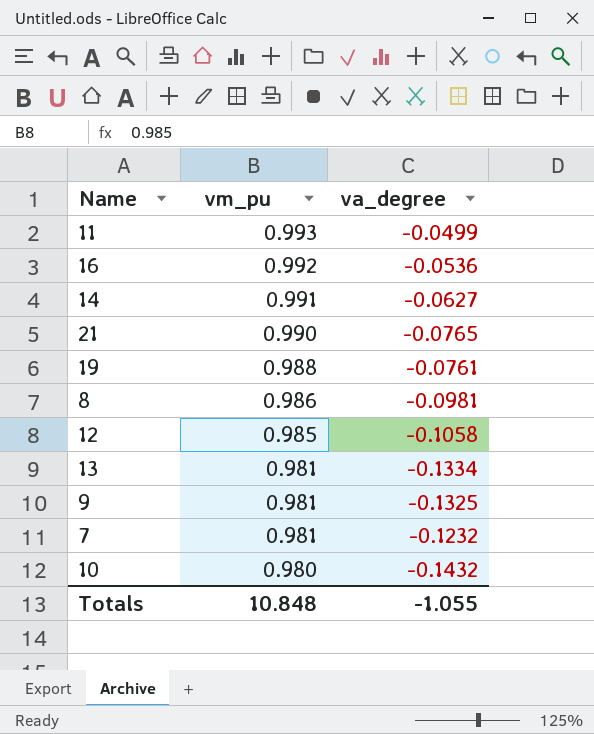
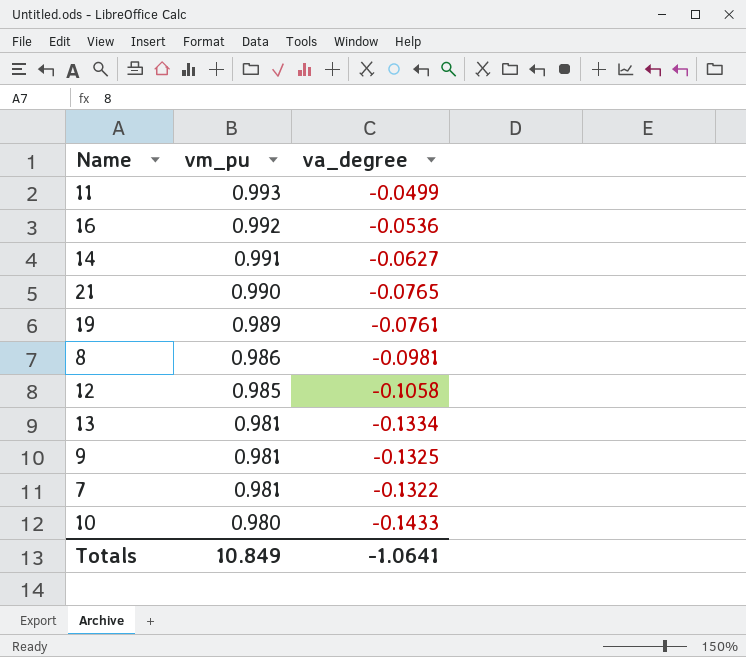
19 | vm_pu: 0.988 -> 0.989
7 | va_degree: -0.1232 -> -0.1322
10 | va_degree: -0.1432 -> -0.1433
Totals | vm_pu: 10.848 -> 10.849
Totals | va_degree: -1.055 -> -1.0641

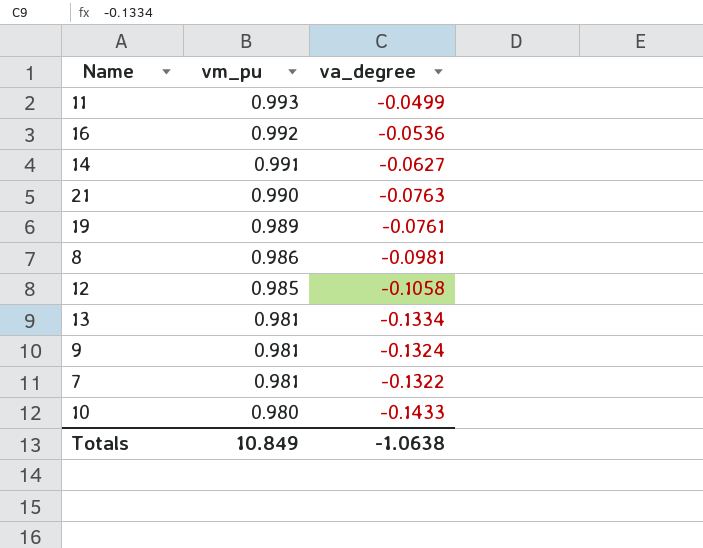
21 | va_degree: -0.0765 -> -0.0763
9 | va_degree: -0.1325 -> -0.1324
Totals | va_degree: -1.0641 -> -1.0638

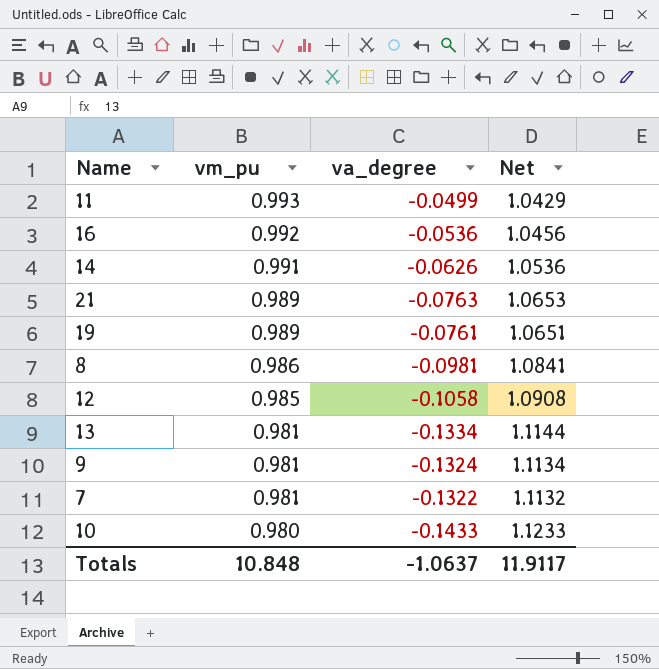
column Net | formula: none -> [vm_pu] - [va_degree]
14 | va_degree: -0.0627 -> -0.0626
21 | vm_pu: 0.990 -> 0.989
Totals | vm_pu: 10.849 -> 10.848
Totals | va_degree: -1.0638 -> -1.0637

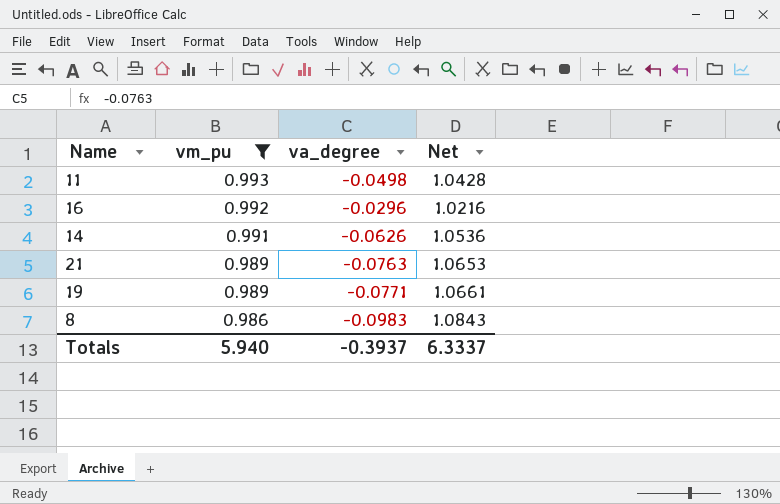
filter: none -> vm_pu >= 0.986
11 | va_degree: -0.0499 -> -0.0498
11 | Net: 1.0429 -> 1.0428
16 | va_degree: -0.0536 -> -0.0296
16 | Net: 1.0456 -> 1.0216
19 | va_degree: -0.0761 -> -0.0771
19 | Net: 1.0651 -> 1.0661
8 | va_degree: -0.0981 -> -0.0983
8 | Net: 1.0841 -> 1.0843
Totals | vm_pu: 10.848 -> 5.940
Totals | va_degree: -1.0637 -> -0.3937
Totals | Net: 11.9117 -> 6.3337

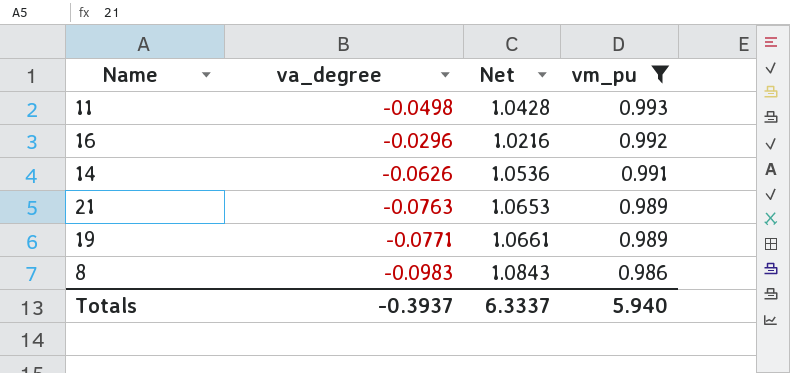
column vm_pu | position: 2 -> 4

